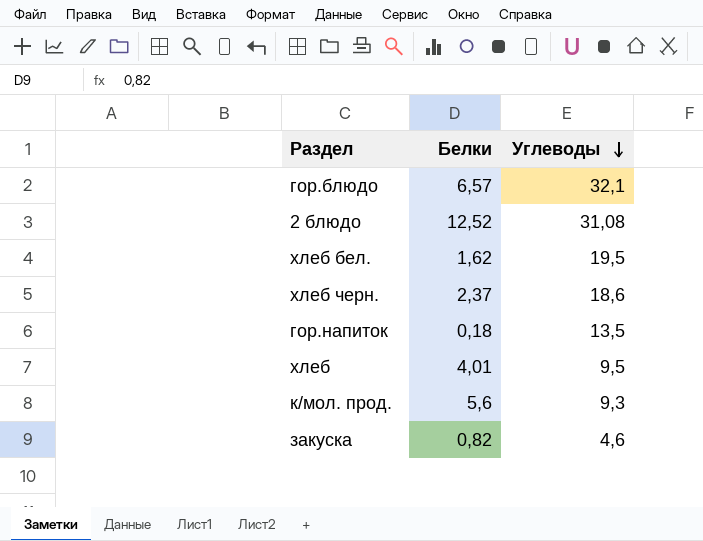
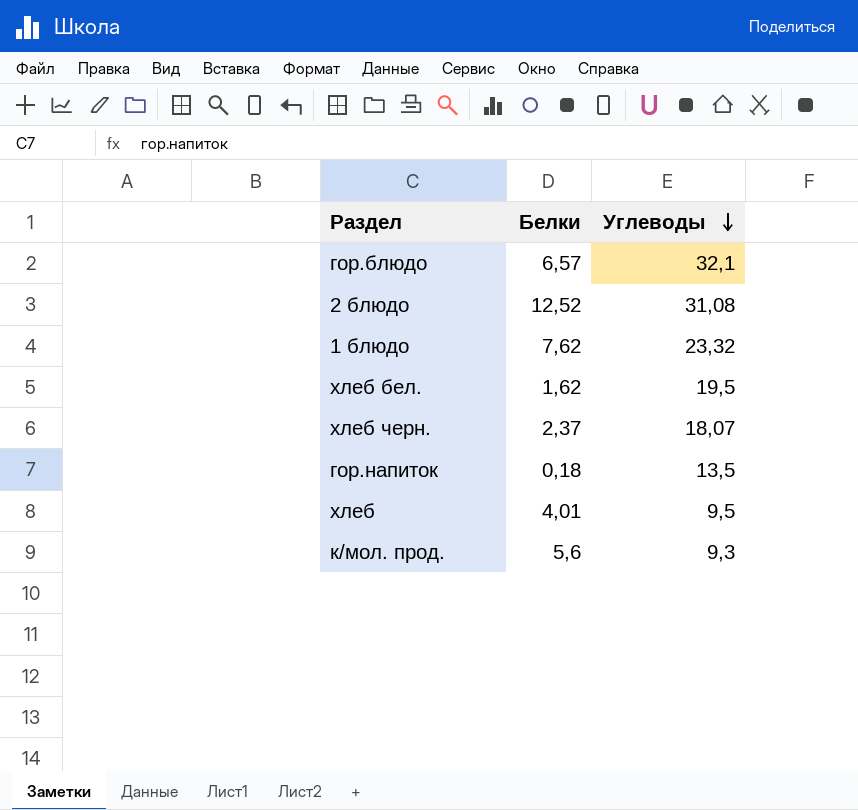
row закуска: 0,82 | 4,6 -> none
row 1 блюдо: none -> 7,62 | 23,32
хлеб черн. | Углеводы: 18,6 -> 18,07

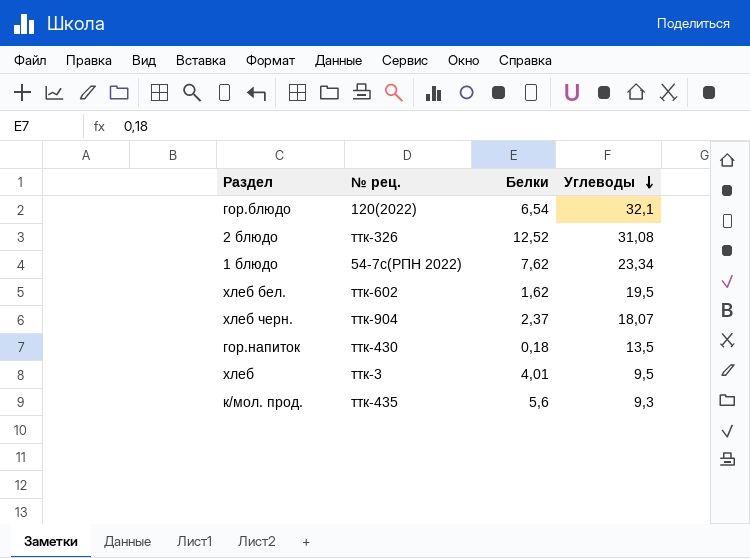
column № рец. | position: none -> 2
гор.блюдо | Белки: 6,57 -> 6,54
1 блюдо | Углеводы: 23,32 -> 23,34

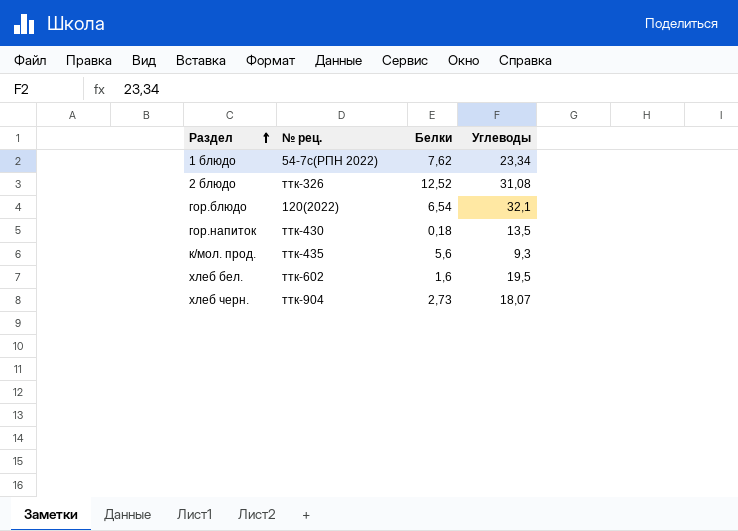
row order: Углеводы descending -> Раздел ascending
row хлеб: ттк-3 | 4,01 | 9,5 -> none
хлеб бел. | Белки: 1,62 -> 1,6
хлеб черн. | Белки: 2,37 -> 2,73

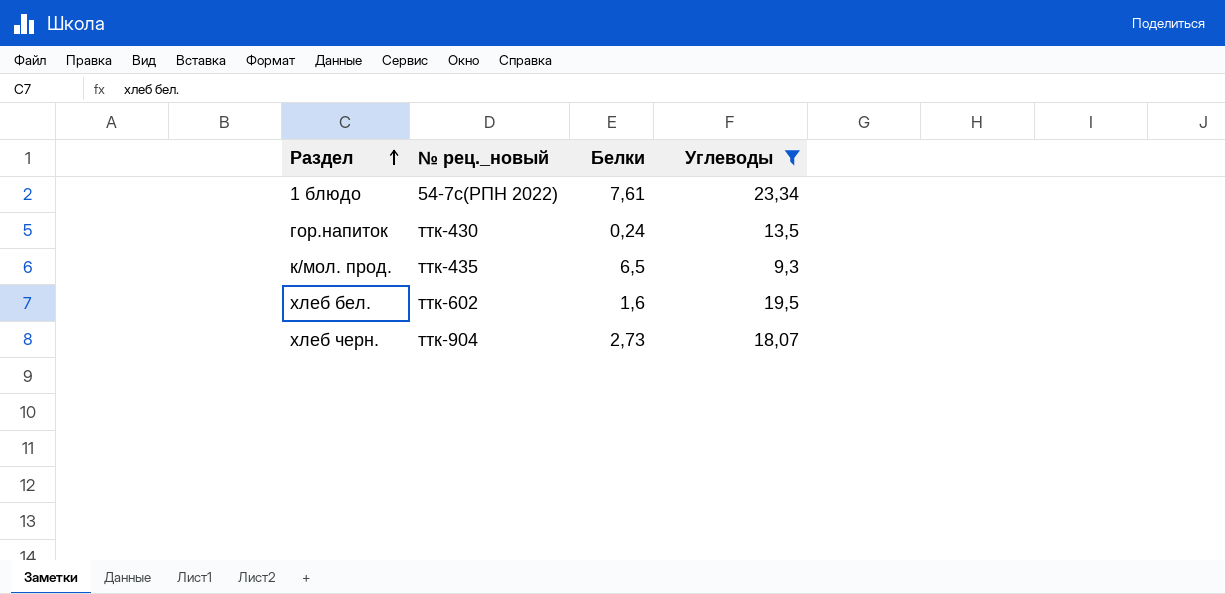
filter: none -> Углеводы <= 23,34
column name: № рец. -> № рец._новый
1 блюдо | Белки: 7,62 -> 7,61
гор.напиток | Белки: 0,18 -> 0,24
к/мол. прод. | Белки: 5,6 -> 6,5

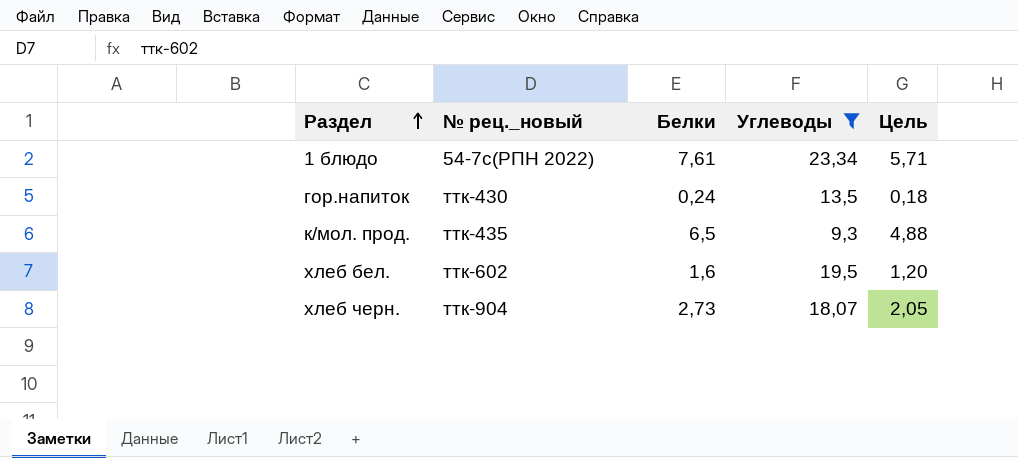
column Цель | formula: none -> [Белки] * 0,75

